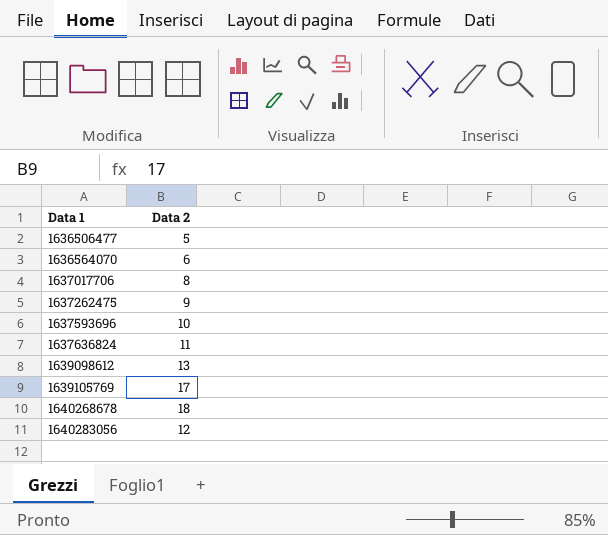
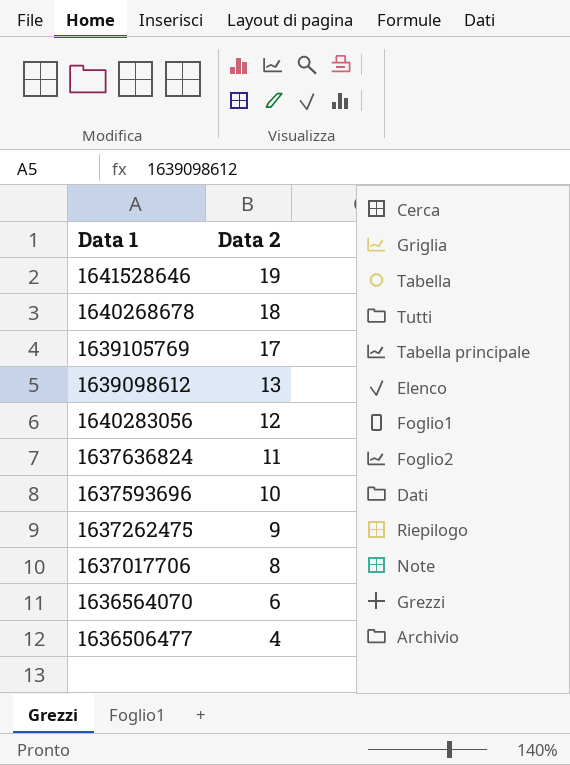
row order: Data 1 ascending -> Data 2 descending
row 1641528646: none -> 19
1636506477 | Data 2: 5 -> 4

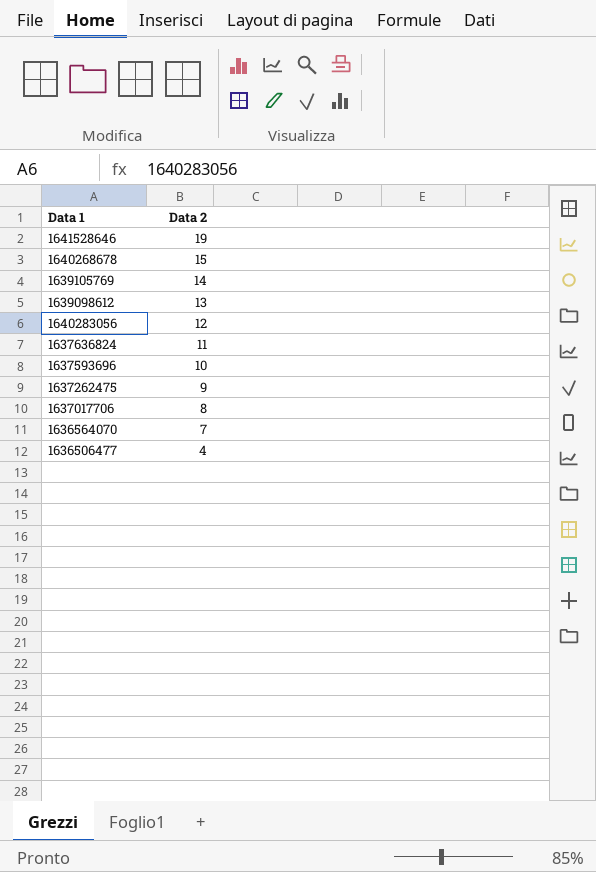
1640268678 | Data 2: 18 -> 15
1639105769 | Data 2: 17 -> 14
1636564070 | Data 2: 6 -> 7

